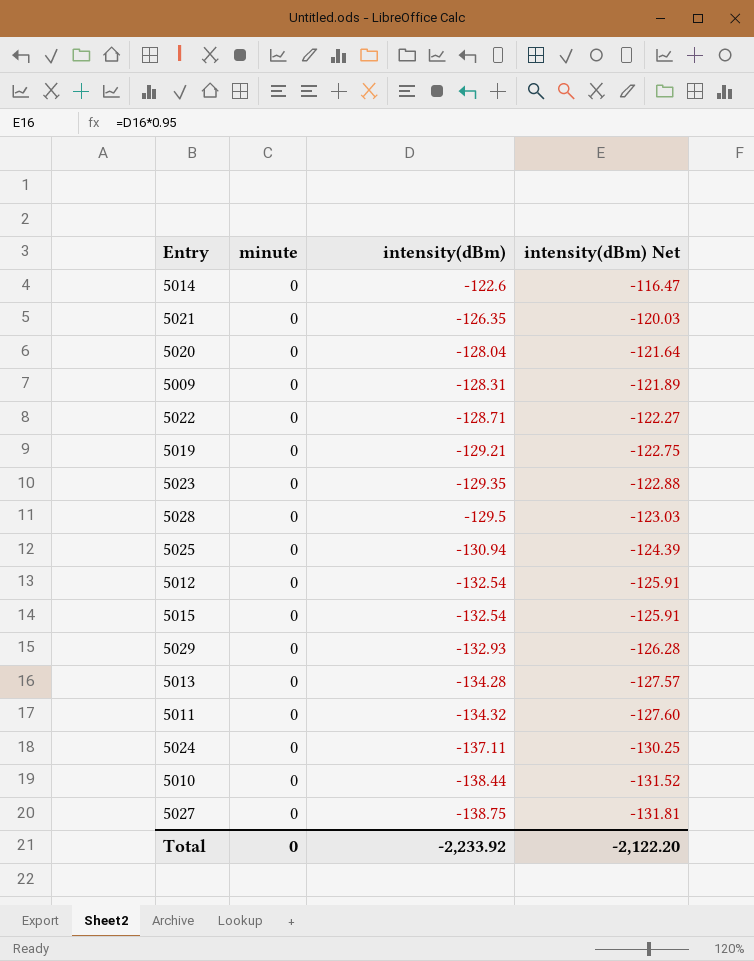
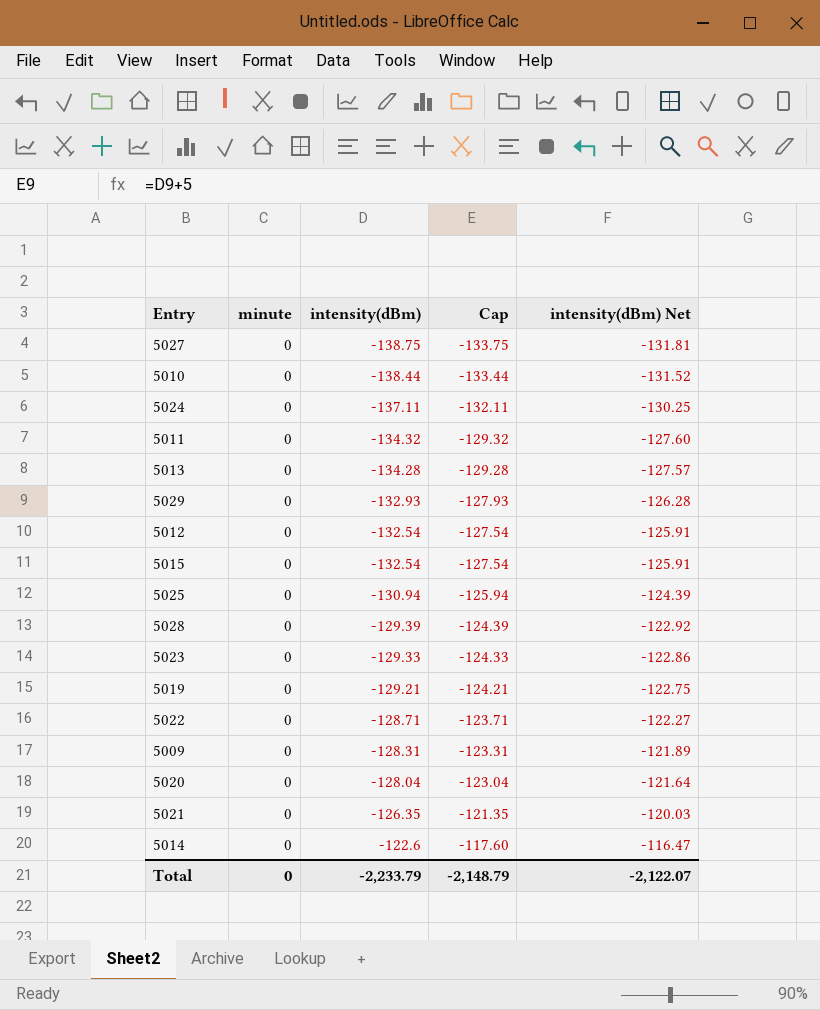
row order: intensity(dBm) descending -> intensity(dBm) ascending
column Cap | formula: none -> [intensity(dBm)] + 5
5028 | intensity(dBm): -129.5 -> -129.39
5028 | intensity(dBm) Net: -123.03 -> -122.92
5023 | intensity(dBm): -129.35 -> -129.33
5023 | intensity(dBm) Net: -122.88 -> -122.86
Total | intensity(dBm): -2,233.92 -> -2,233.79
Total | intensity(dBm) Net: -2,122.20 -> -2,122.07

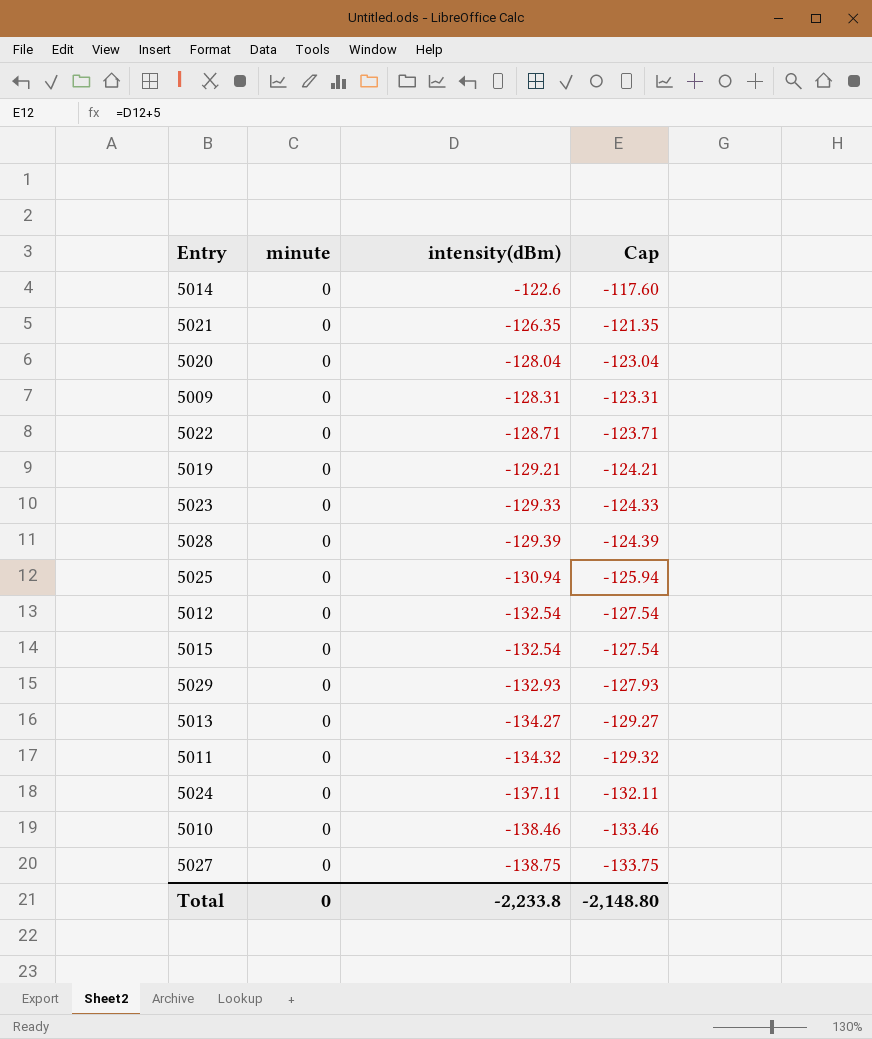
row order: intensity(dBm) ascending -> intensity(dBm) descending
column intensity(dBm) Net | formula: [intensity(dBm)] * 0.95 -> none
5013 | intensity(dBm): -134.28 -> -134.27
5013 | Cap: -129.28 -> -129.27
5010 | intensity(dBm): -138.44 -> -138.46
5010 | Cap: -133.44 -> -133.46
Total | intensity(dBm): -2,233.79 -> -2,233.8
Total | Cap: -2,148.79 -> -2,148.80

